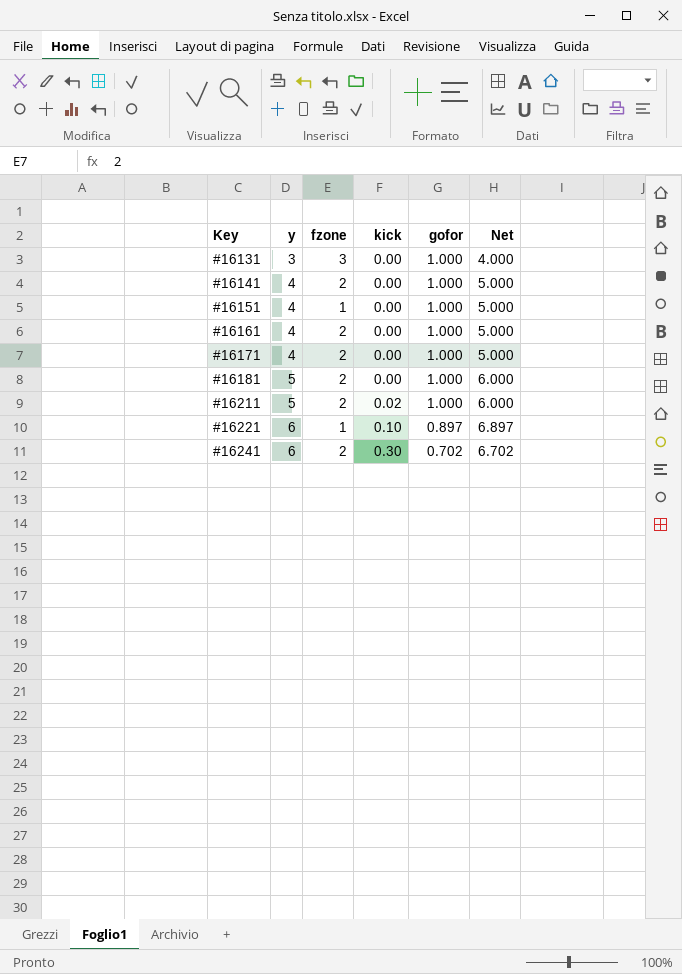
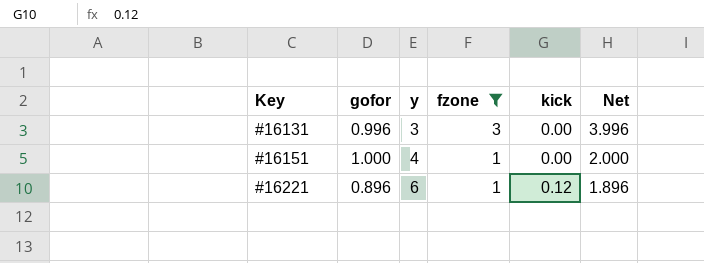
filter: none -> fzone != 2
column gofor | position: 5 -> 2
column Net | formula: [y] + [gofor] -> [gofor] + [fzone]
#16131 | gofor: 1.000 -> 0.996
#16221 | gofor: 0.897 -> 0.896
#16221 | kick: 0.10 -> 0.12

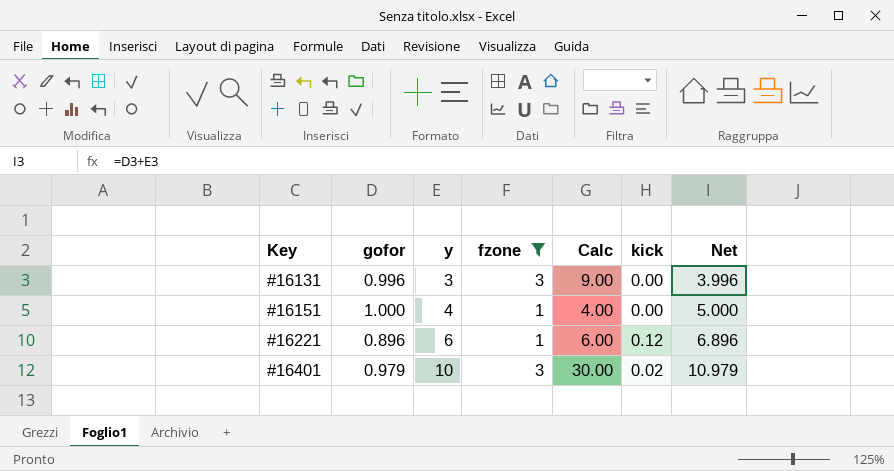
column Calc | formula: none -> [y] * [fzone]
column Net | formula: [gofor] + [fzone] -> [gofor] + [y]
row #16401: none -> 0.979 | 10 | 3 | 30.00 | 0.02 | 10.979

